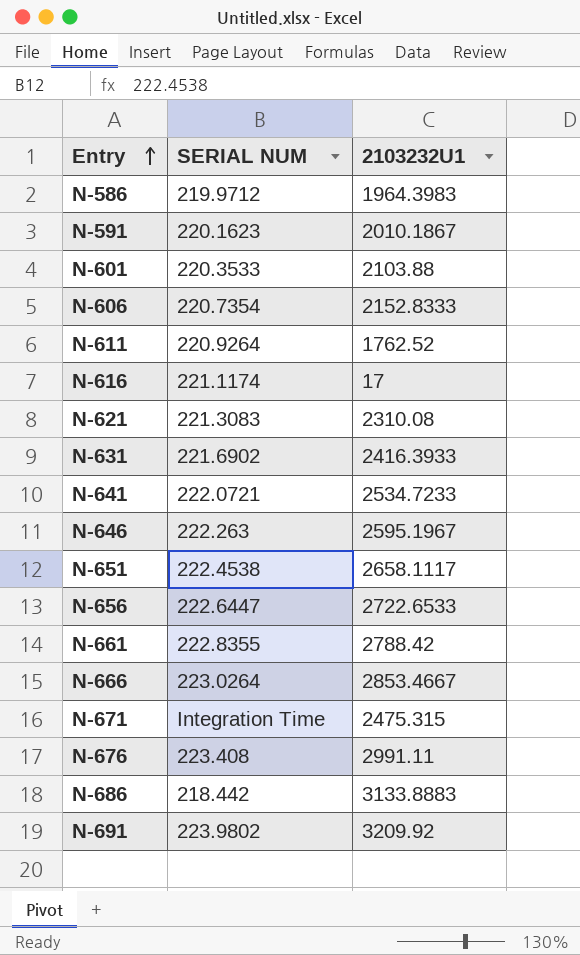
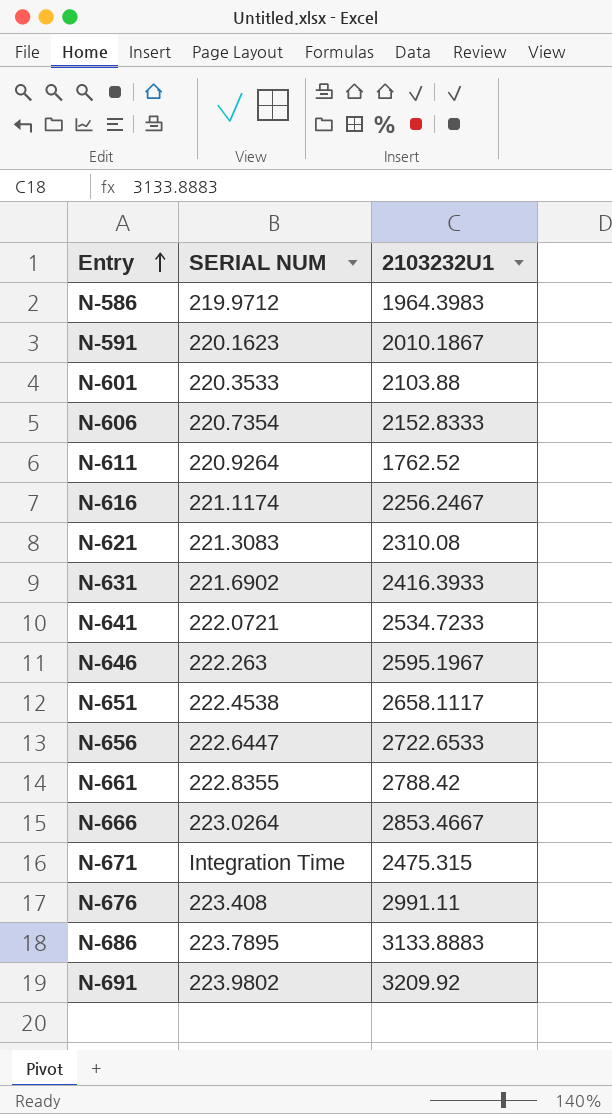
N-616 | 2103232U1: 17 -> 2256.2467
N-686 | SERIAL NUM: 218.442 -> 223.7895

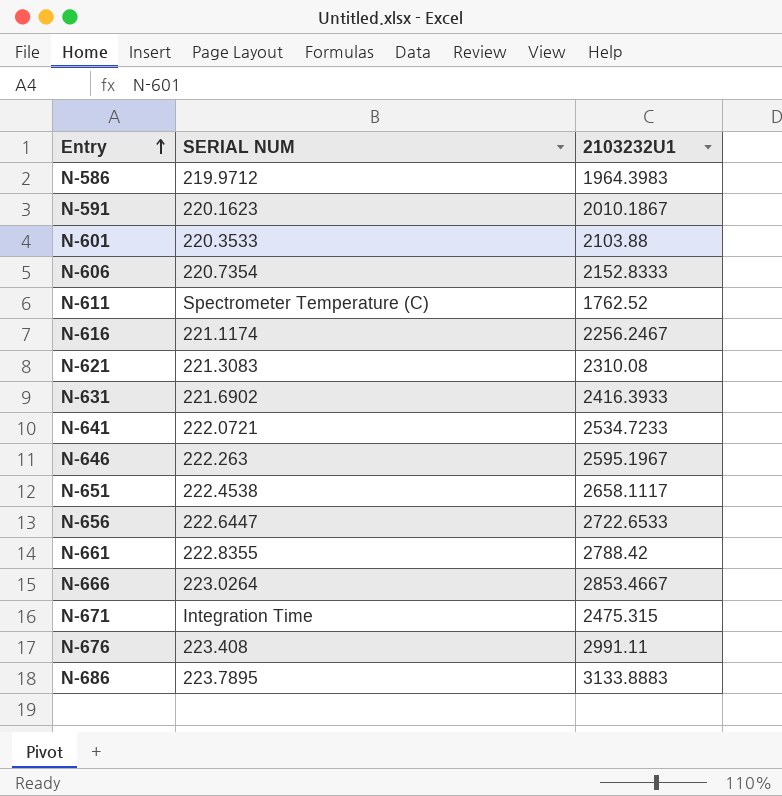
row N-691: 223.9802 | 3209.92 -> none
N-611 | SERIAL NUM: 220.9264 -> Spectrometer Temperature (C)

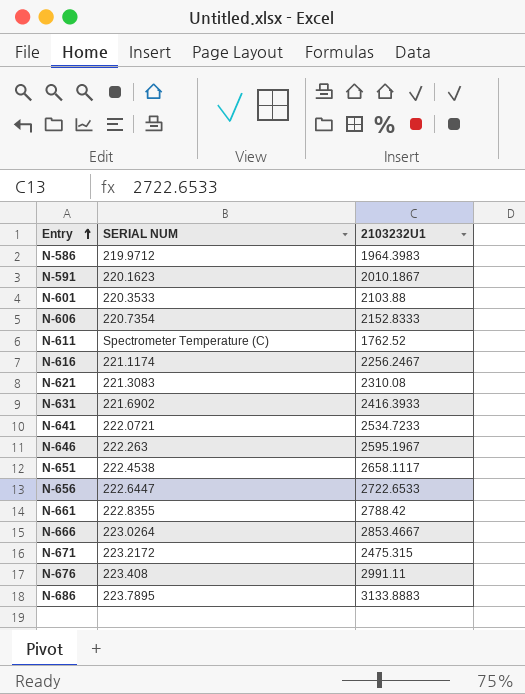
N-671 | SERIAL NUM: Integration Time -> 223.2172

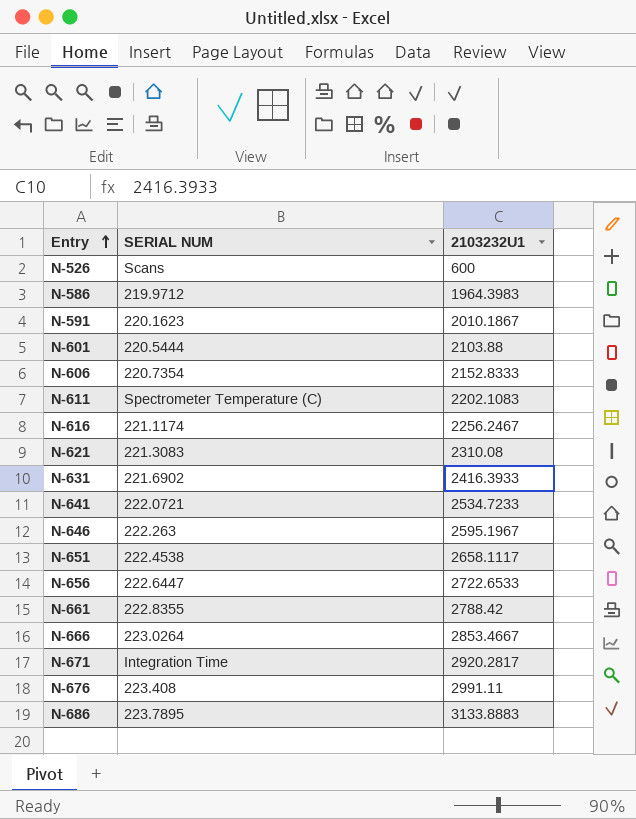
row N-526: none -> Scans | 600
N-601 | SERIAL NUM: 220.3533 -> 220.5444
N-611 | 2103232U1: 1762.52 -> 2202.1083
N-671 | SERIAL NUM: 223.2172 -> Integration Time
N-671 | 2103232U1: 2475.315 -> 2920.2817

